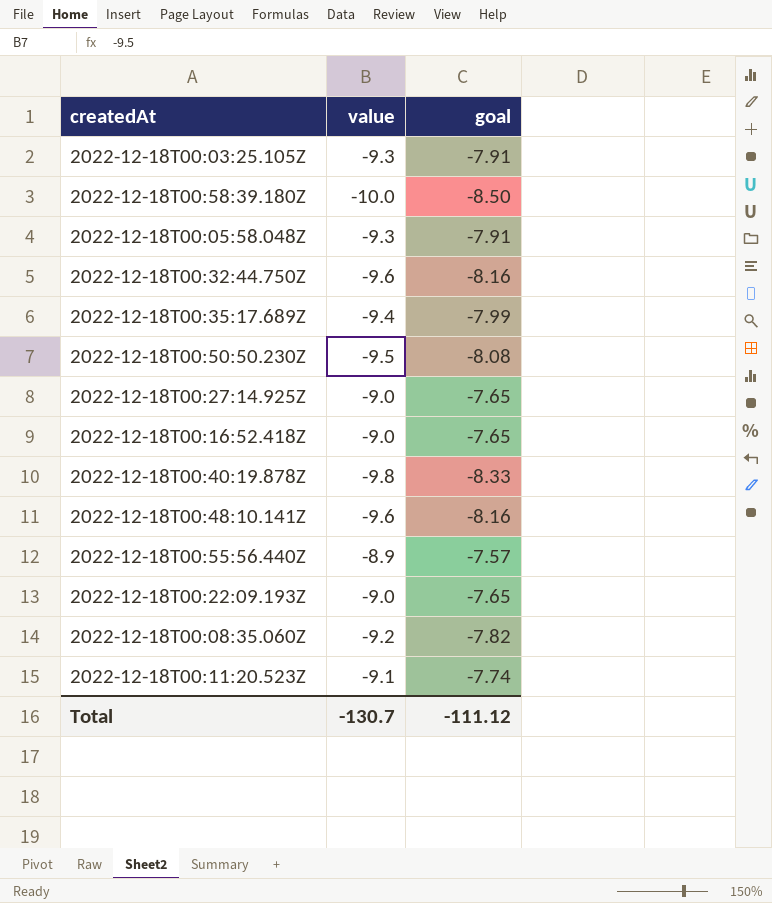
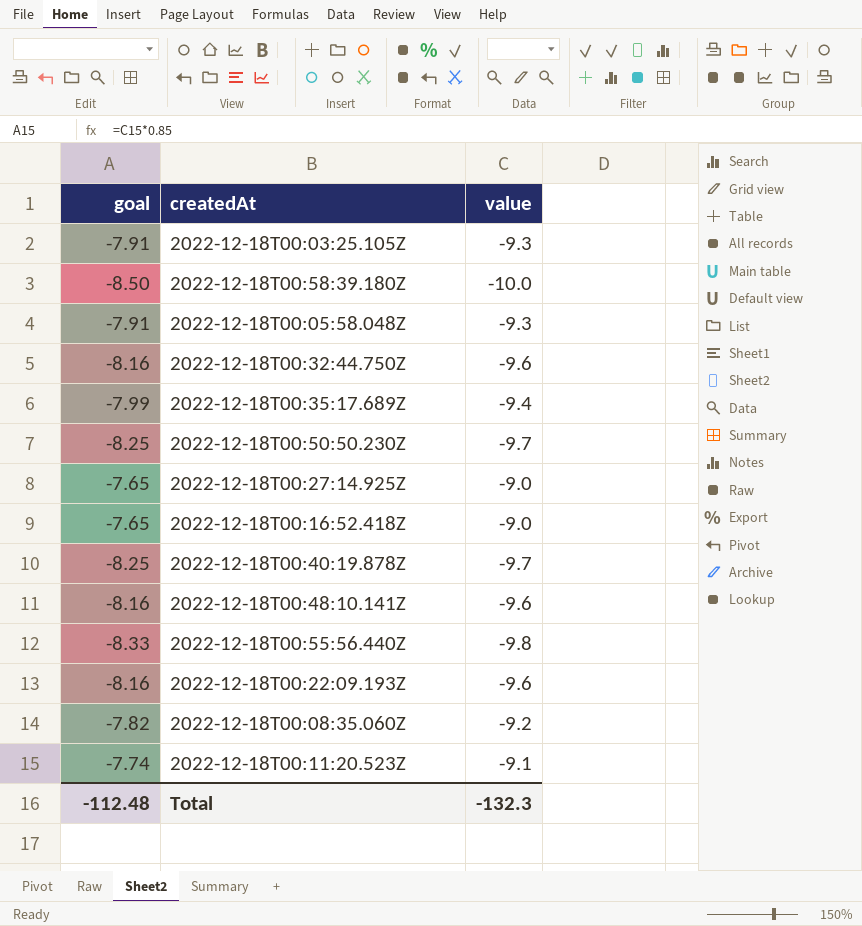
column goal | position: 3 -> 1
2022-12-18T00:50:50.230Z | goal: -8.08 -> -8.25
2022-12-18T00:50:50.230Z | value: -9.5 -> -9.7
2022-12-18T00:40:19.878Z | goal: -8.33 -> -8.25
2022-12-18T00:40:19.878Z | value: -9.8 -> -9.7
2022-12-18T00:55:56.440Z | goal: -7.57 -> -8.33
2022-12-18T00:55:56.440Z | value: -8.9 -> -9.8
2022-12-18T00:22:09.193Z | goal: -7.65 -> -8.16
2022-12-18T00:22:09.193Z | value: -9.0 -> -9.6
Total | goal: -111.12 -> -112.48
Total | value: -130.7 -> -132.3

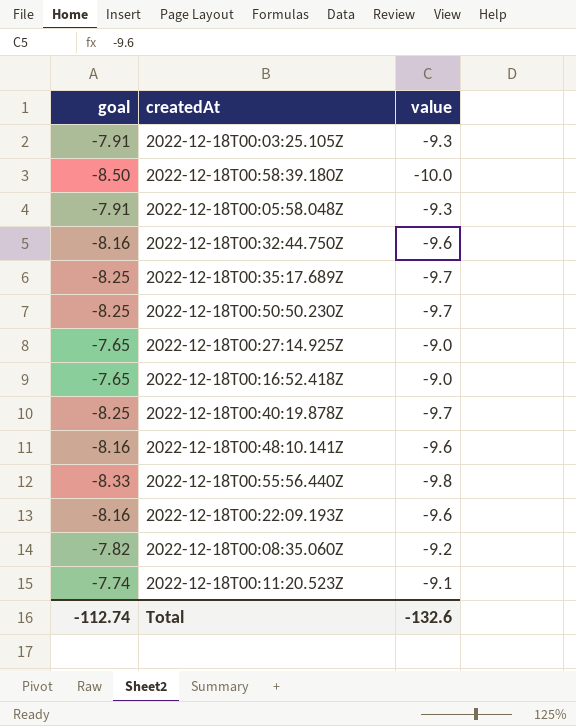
2022-12-18T00:35:17.689Z | goal: -7.99 -> -8.25
2022-12-18T00:35:17.689Z | value: -9.4 -> -9.7
Total | goal: -112.48 -> -112.74
Total | value: -132.3 -> -132.6

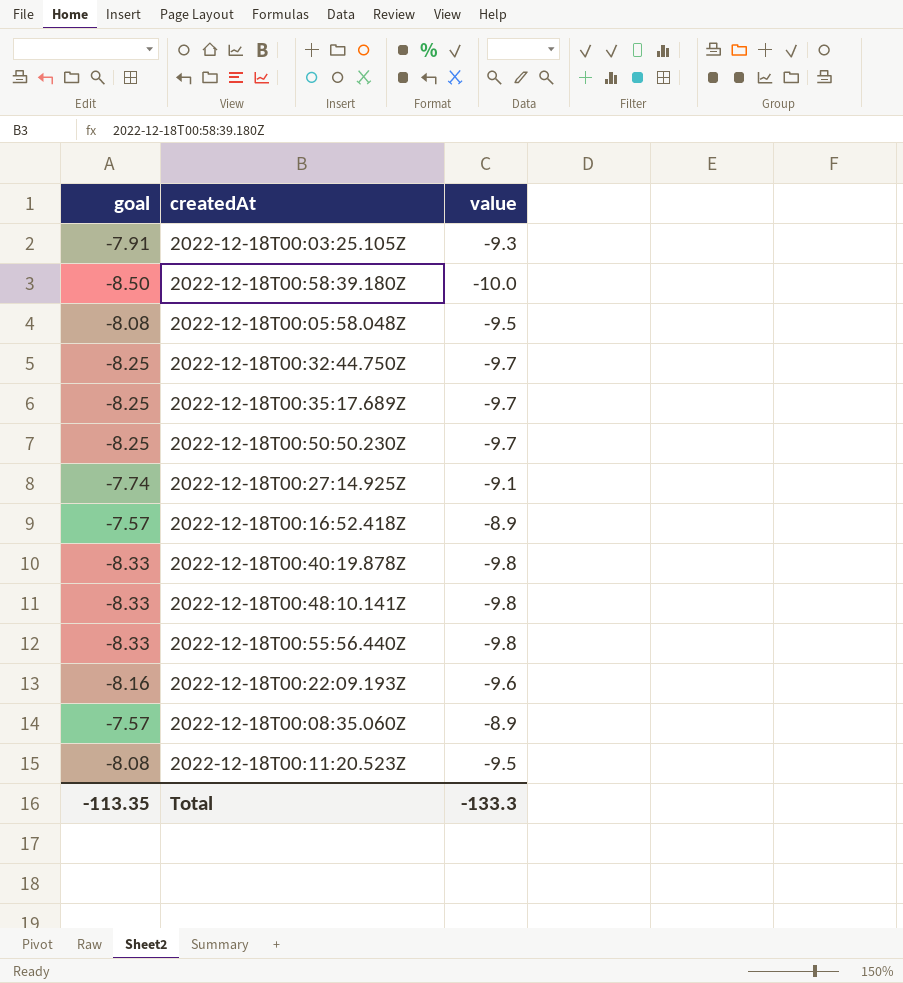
2022-12-18T00:05:58.048Z | goal: -7.91 -> -8.08
2022-12-18T00:05:58.048Z | value: -9.3 -> -9.5
2022-12-18T00:32:44.750Z | goal: -8.16 -> -8.25
2022-12-18T00:32:44.750Z | value: -9.6 -> -9.7
2022-12-18T00:27:14.925Z | goal: -7.65 -> -7.74
2022-12-18T00:27:14.925Z | value: -9.0 -> -9.1
2022-12-18T00:16:52.418Z | goal: -7.65 -> -7.57
2022-12-18T00:16:52.418Z | value: -9.0 -> -8.9
2022-12-18T00:40:19.878Z | goal: -8.25 -> -8.33
2022-12-18T00:40:19.878Z | value: -9.7 -> -9.8
2022-12-18T00:48:10.141Z | goal: -8.16 -> -8.33
2022-12-18T00:48:10.141Z | value: -9.6 -> -9.8
2022-12-18T00:08:35.060Z | goal: -7.82 -> -7.57
2022-12-18T00:08:35.060Z | value: -9.2 -> -8.9
2022-12-18T00:11:20.523Z | goal: -7.74 -> -8.08
2022-12-18T00:11:20.523Z | value: -9.1 -> -9.5
Total | goal: -112.74 -> -113.35
Total | value: -132.6 -> -133.3

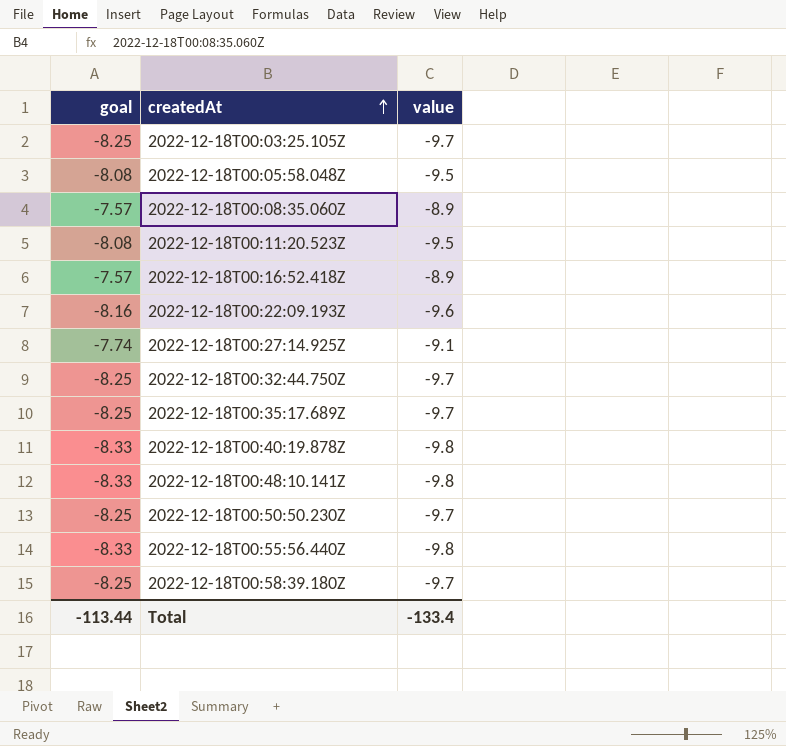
row order: none -> createdAt ascending
2022-12-18T00:03:25.105Z | goal: -7.91 -> -8.25
2022-12-18T00:03:25.105Z | value: -9.3 -> -9.7
2022-12-18T00:58:39.180Z | goal: -8.50 -> -8.25
2022-12-18T00:58:39.180Z | value: -10.0 -> -9.7
Total | goal: -113.35 -> -113.44
Total | value: -133.3 -> -133.4

